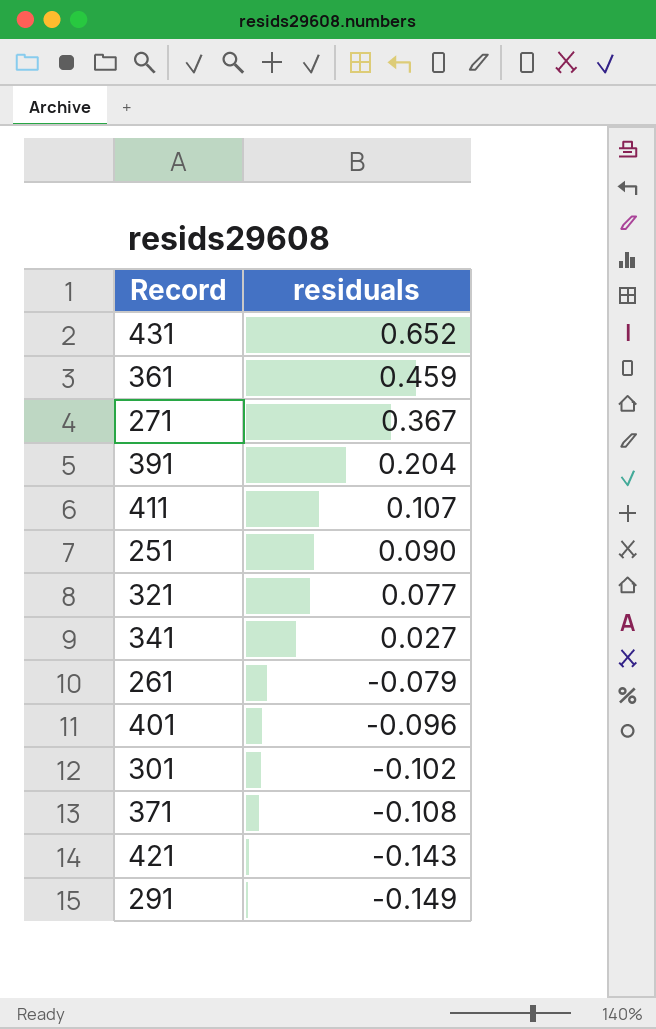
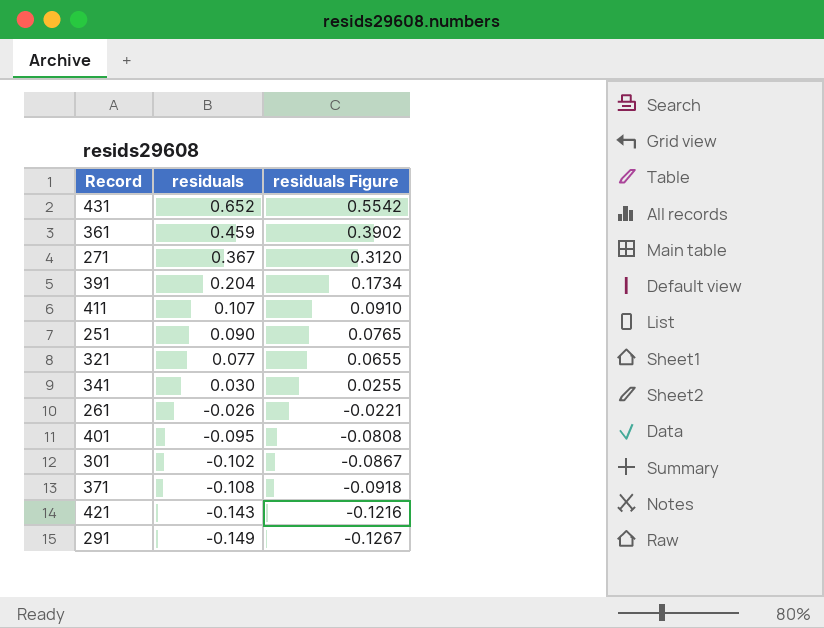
column residuals Figure | formula: none -> [residuals] * 0.85
341 | residuals: 0.027 -> 0.030
261 | residuals: -0.079 -> -0.026
401 | residuals: -0.096 -> -0.095

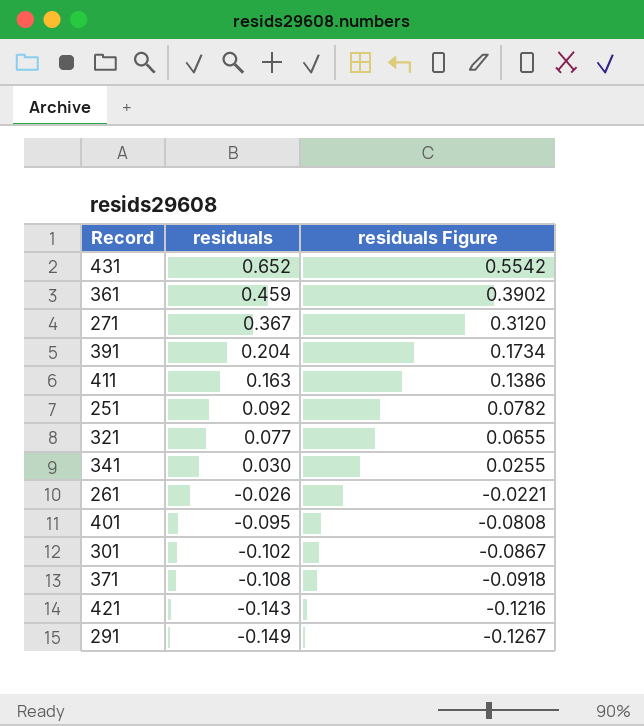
411 | residuals: 0.107 -> 0.163
411 | residuals Figure: 0.0910 -> 0.1386
251 | residuals: 0.090 -> 0.092
251 | residuals Figure: 0.0765 -> 0.0782

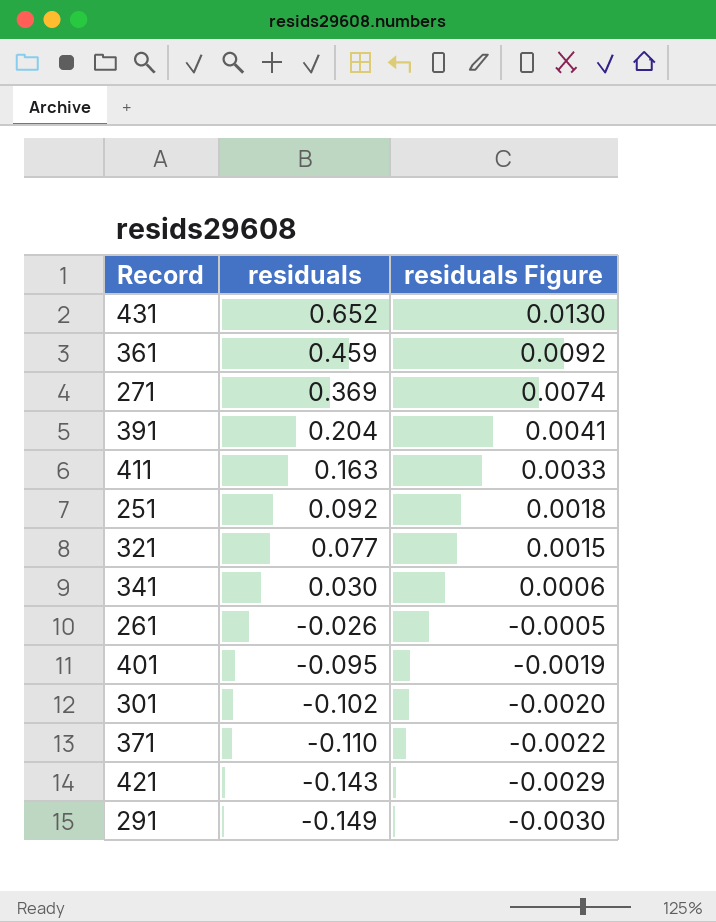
column residuals Figure | formula: [residuals] * 0.85 -> [residuals] * 0.02
271 | residuals: 0.367 -> 0.369
371 | residuals: -0.108 -> -0.110

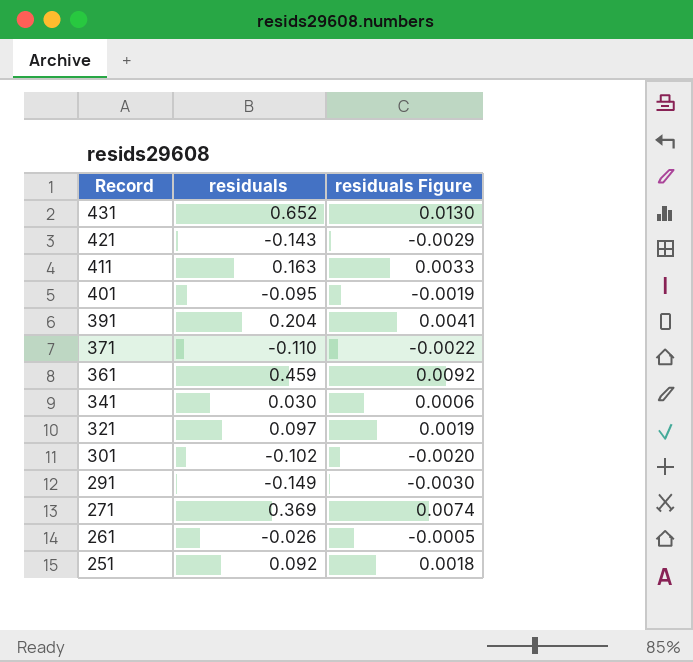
row order: residuals descending -> Record descending
321 | residuals: 0.077 -> 0.097
321 | residuals Figure: 0.0015 -> 0.0019

